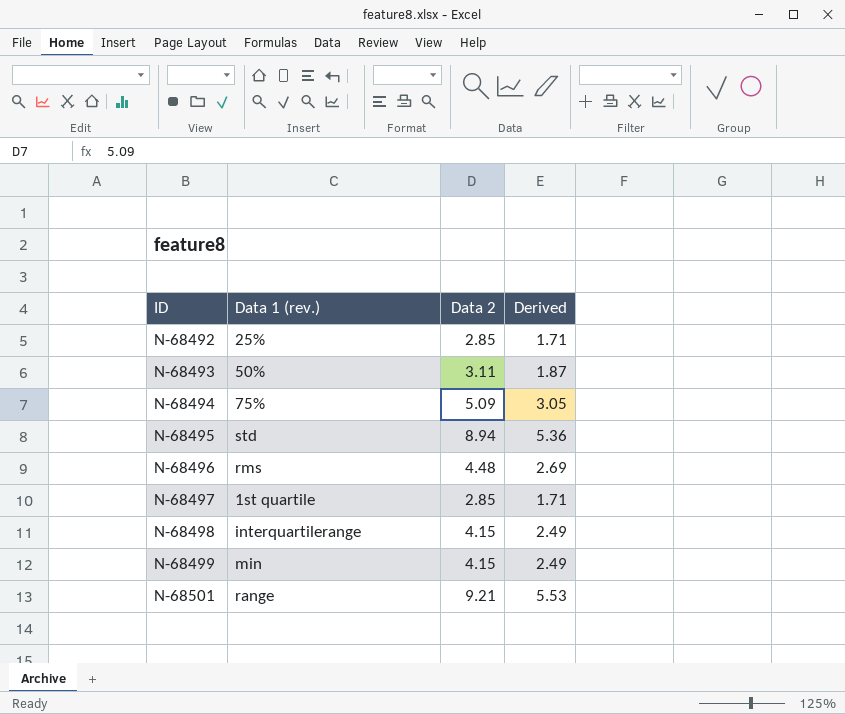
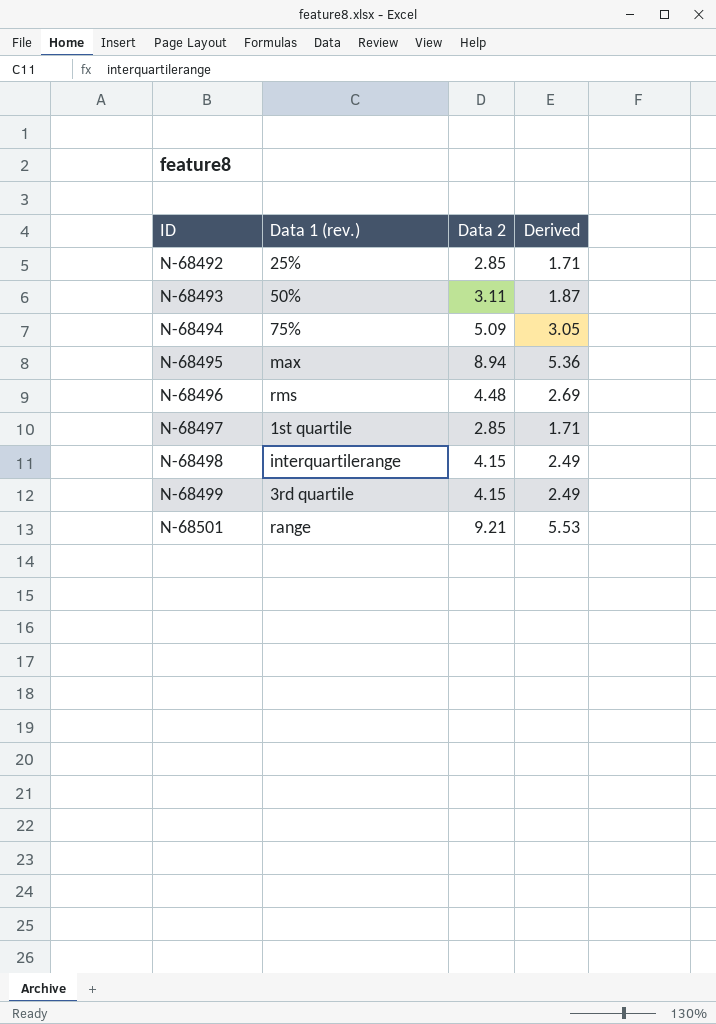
N-68495 | Data 1 (rev.): std -> max
N-68499 | Data 1 (rev.): min -> 3rd quartile

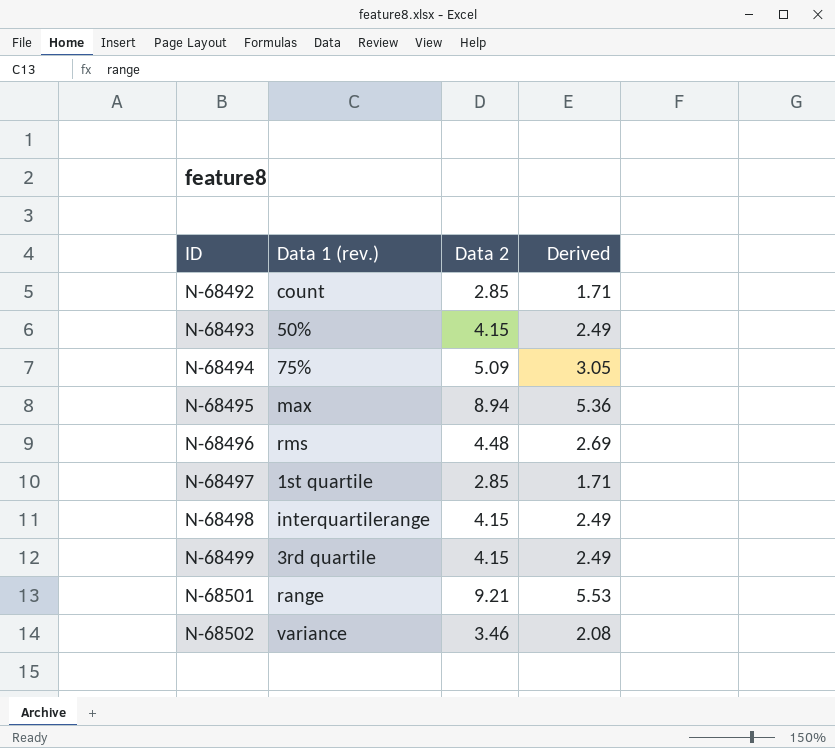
N-68492 | Data 1 (rev.): 25% -> count
N-68493 | Data 2: 3.11 -> 4.15
N-68493 | Derived: 1.87 -> 2.49
row N-68502: none -> variance | 3.46 | 2.08

